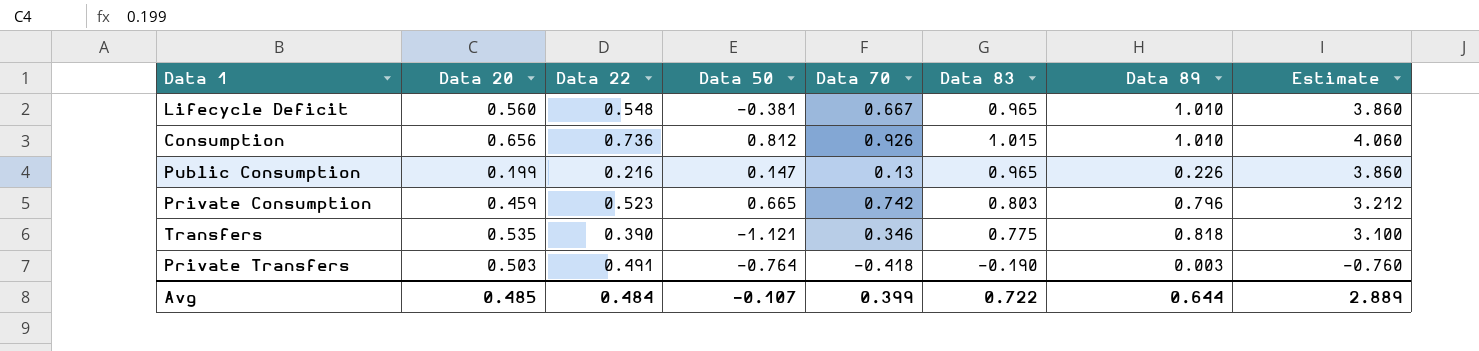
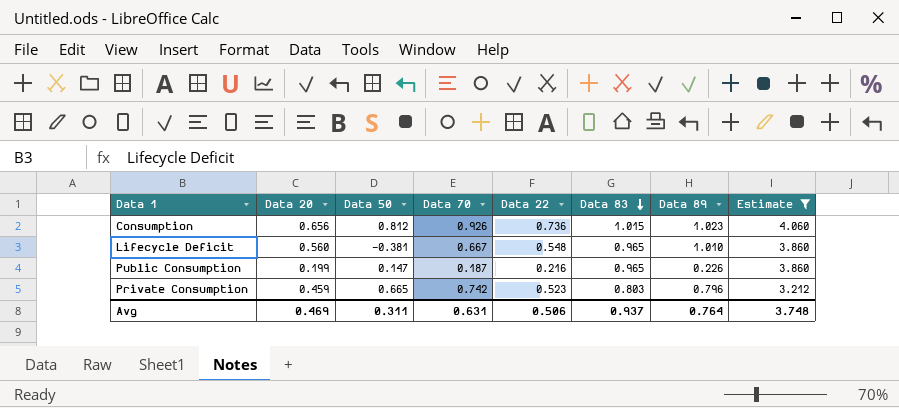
filter: none -> Estimate >= 3.212
row order: none -> Data 83 descending
column Data 22 | position: 3 -> 5
Consumption | Data 89: 1.010 -> 1.023
Public Consumption | Data 70: 0.13 -> 0.187
Avg | Data 20: 0.485 -> 0.469
Avg | Data 50: -0.107 -> 0.311
Avg | Data 70: 0.399 -> 0.631
Avg | Data 22: 0.484 -> 0.506
Avg | Data 83: 0.722 -> 0.937
Avg | Data 89: 0.644 -> 0.764
Avg | Estimate: 2.889 -> 3.748

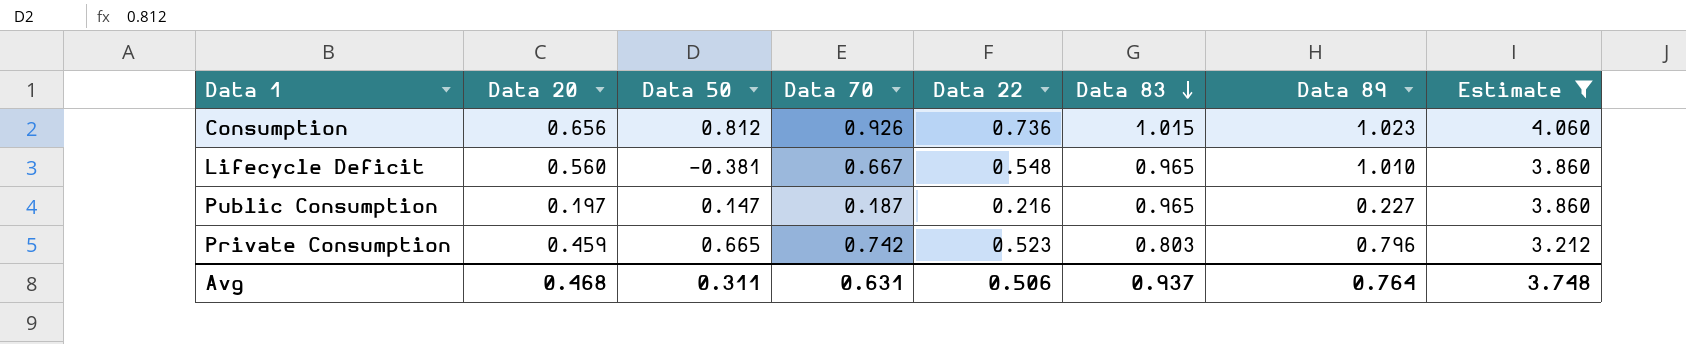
Public Consumption | Data 20: 0.199 -> 0.197
Public Consumption | Data 89: 0.226 -> 0.227
Avg | Data 20: 0.469 -> 0.468

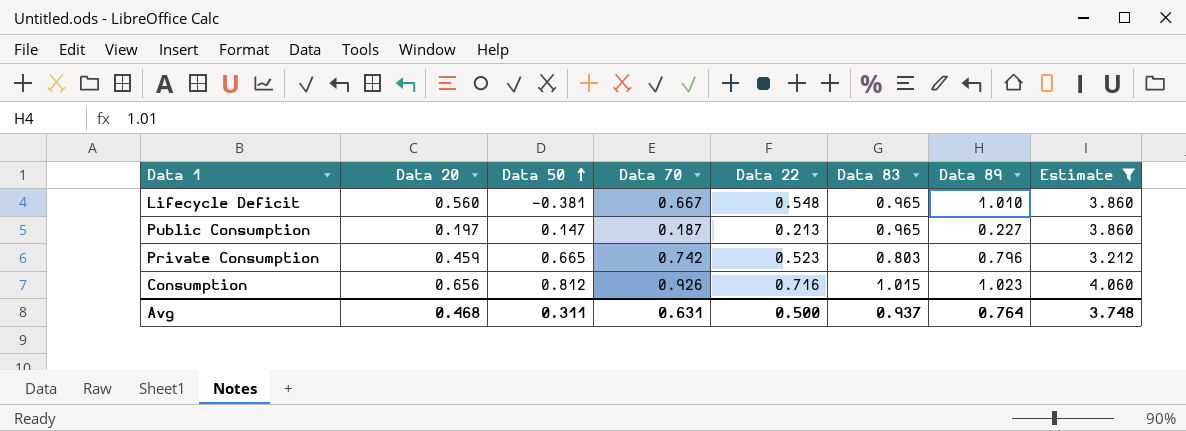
row order: Data 83 descending -> Data 50 ascending
Public Consumption | Data 22: 0.216 -> 0.213
Consumption | Data 22: 0.736 -> 0.716
Avg | Data 22: 0.506 -> 0.500

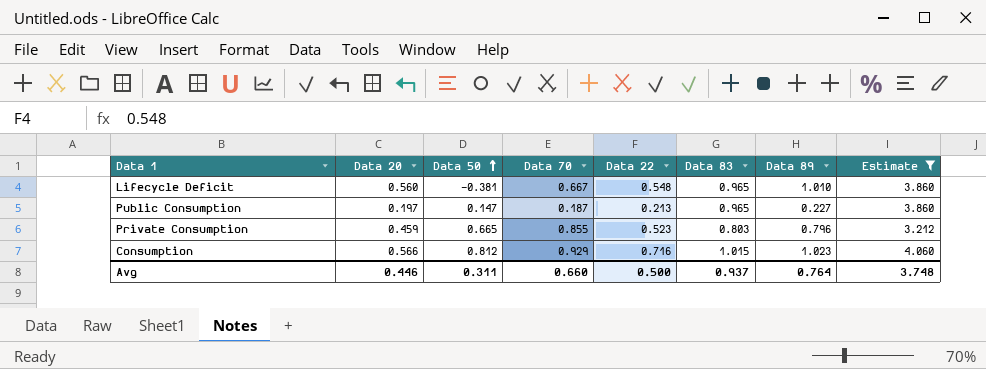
Private Consumption | Data 70: 0.742 -> 0.855
Consumption | Data 20: 0.656 -> 0.566
Consumption | Data 70: 0.926 -> 0.929
Avg | Data 20: 0.468 -> 0.446
Avg | Data 70: 0.631 -> 0.660

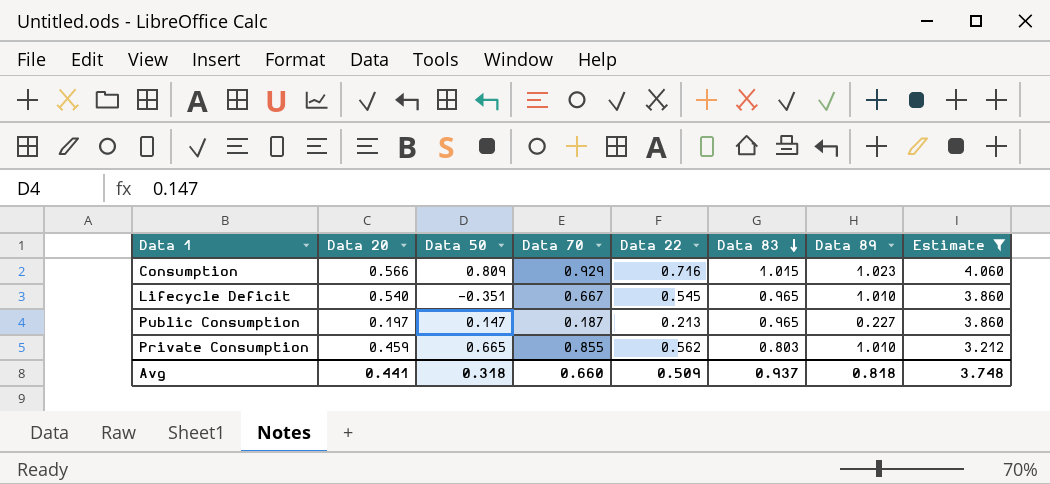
row order: Data 50 ascending -> Data 83 descending
Consumption | Data 50: 0.812 -> 0.809
Lifecycle Deficit | Data 20: 0.560 -> 0.540
Lifecycle Deficit | Data 50: -0.381 -> -0.351
Lifecycle Deficit | Data 22: 0.548 -> 0.545
Private Consumption | Data 22: 0.523 -> 0.562
Private Consumption | Data 89: 0.796 -> 1.010
Avg | Data 20: 0.446 -> 0.441
Avg | Data 50: 0.311 -> 0.318
Avg | Data 22: 0.500 -> 0.509
Avg | Data 89: 0.764 -> 0.818

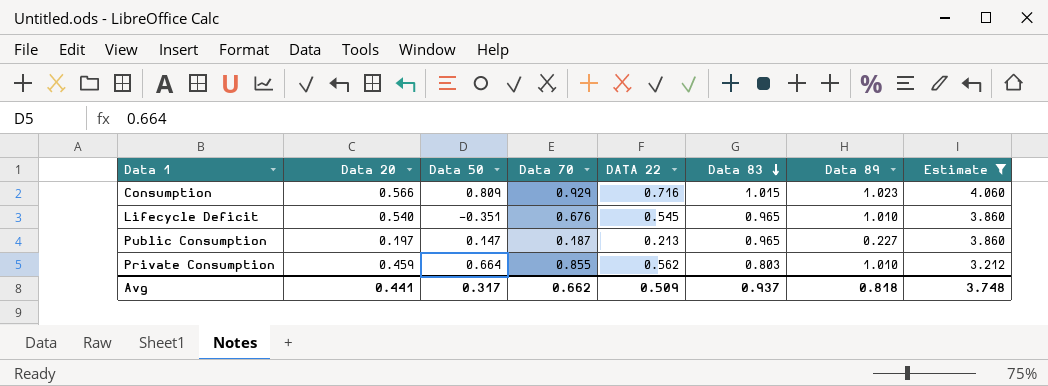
column name: Data 22 -> DATA 22
Lifecycle Deficit | Data 70: 0.667 -> 0.676
Private Consumption | Data 50: 0.665 -> 0.664
Avg | Data 50: 0.318 -> 0.317
Avg | Data 70: 0.660 -> 0.662

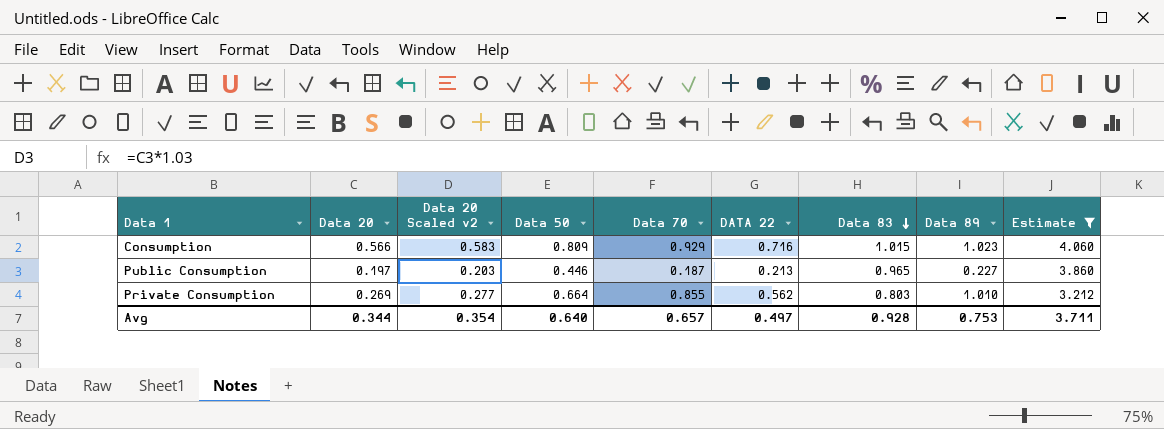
column Data 20 Scaled v2 | formula: none -> [Data 20] * 1.03
row Lifecycle Deficit: 0.540 | -0.351 | 0.676 | 0.545 | 0.965 | 1.010 | 3.860 -> none
Public Consumption | Data 50: 0.147 -> 0.446
Private Consumption | Data 20: 0.459 -> 0.269
Avg | Data 20: 0.441 -> 0.344
Avg | Data 50: 0.317 -> 0.640
Avg | Data 70: 0.662 -> 0.657
Avg | DATA 22: 0.509 -> 0.497
Avg | Data 83: 0.937 -> 0.928
Avg | Data 89: 0.818 -> 0.753
Avg | Estimate: 3.748 -> 3.711

